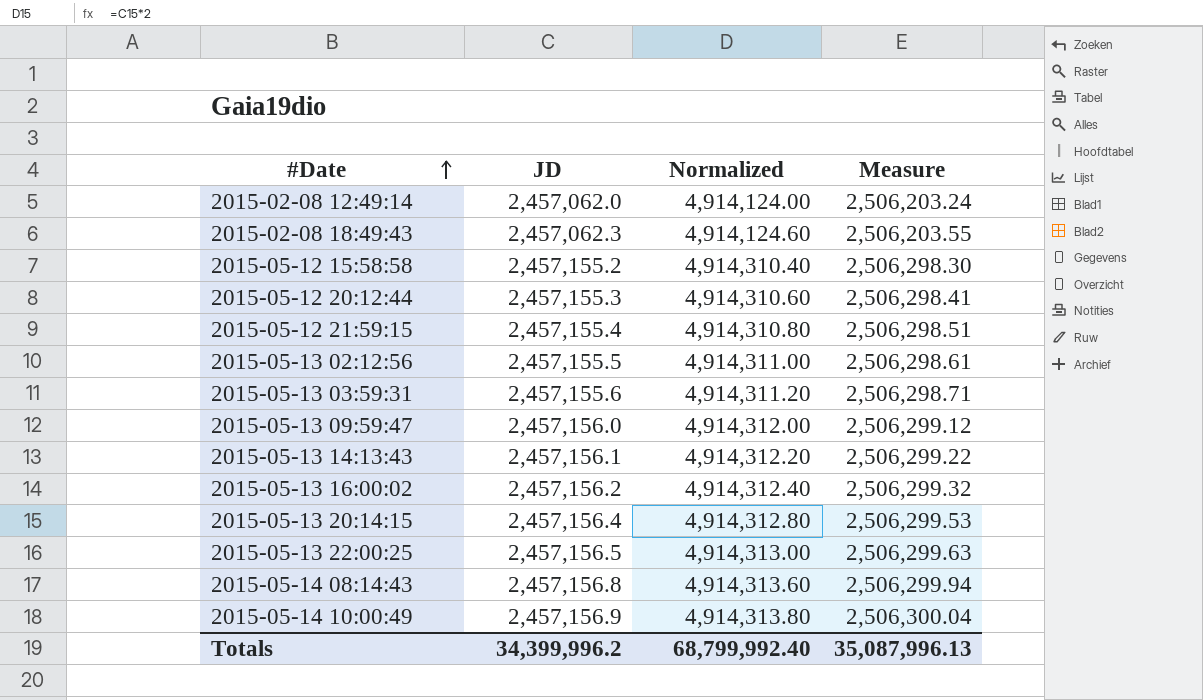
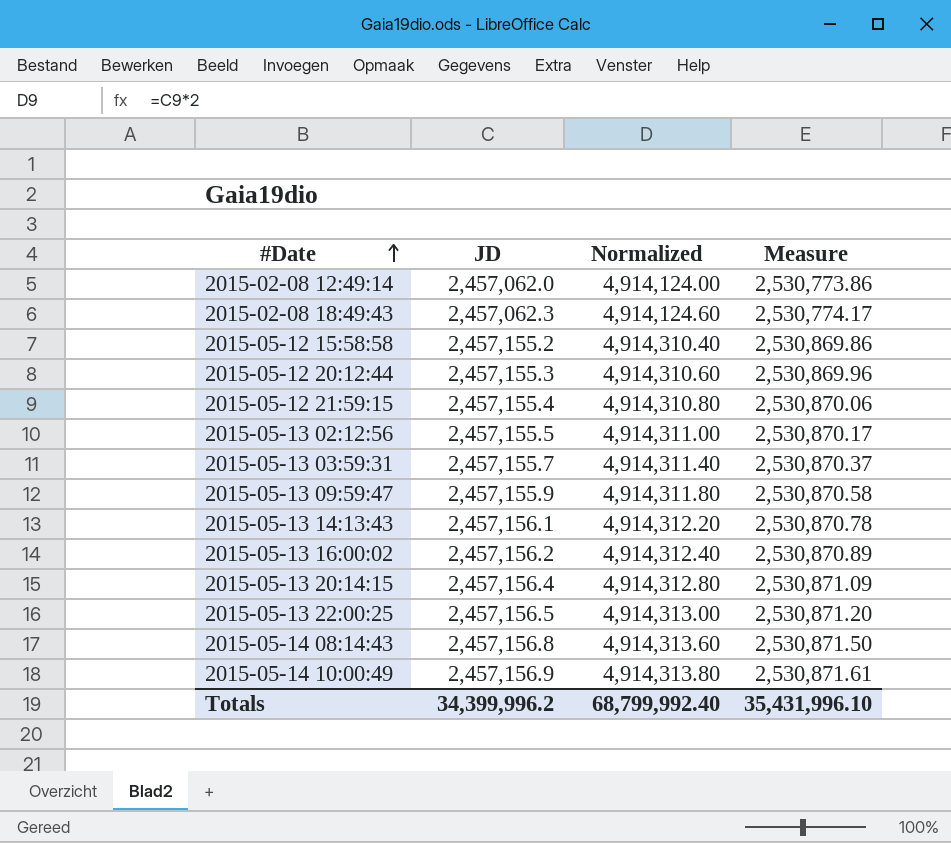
column Measure | formula: [JD] * 1.02 -> [JD] * 1.03
2015-05-13 03:59:31 | JD: 2,457,155.6 -> 2,457,155.7
2015-05-13 03:59:31 | Normalized: 4,914,311.20 -> 4,914,311.40
2015-05-13 09:59:47 | JD: 2,457,156.0 -> 2,457,155.9
2015-05-13 09:59:47 | Normalized: 4,914,312.00 -> 4,914,311.80
Totals | Measure: 35,087,996.13 -> 35,431,996.10

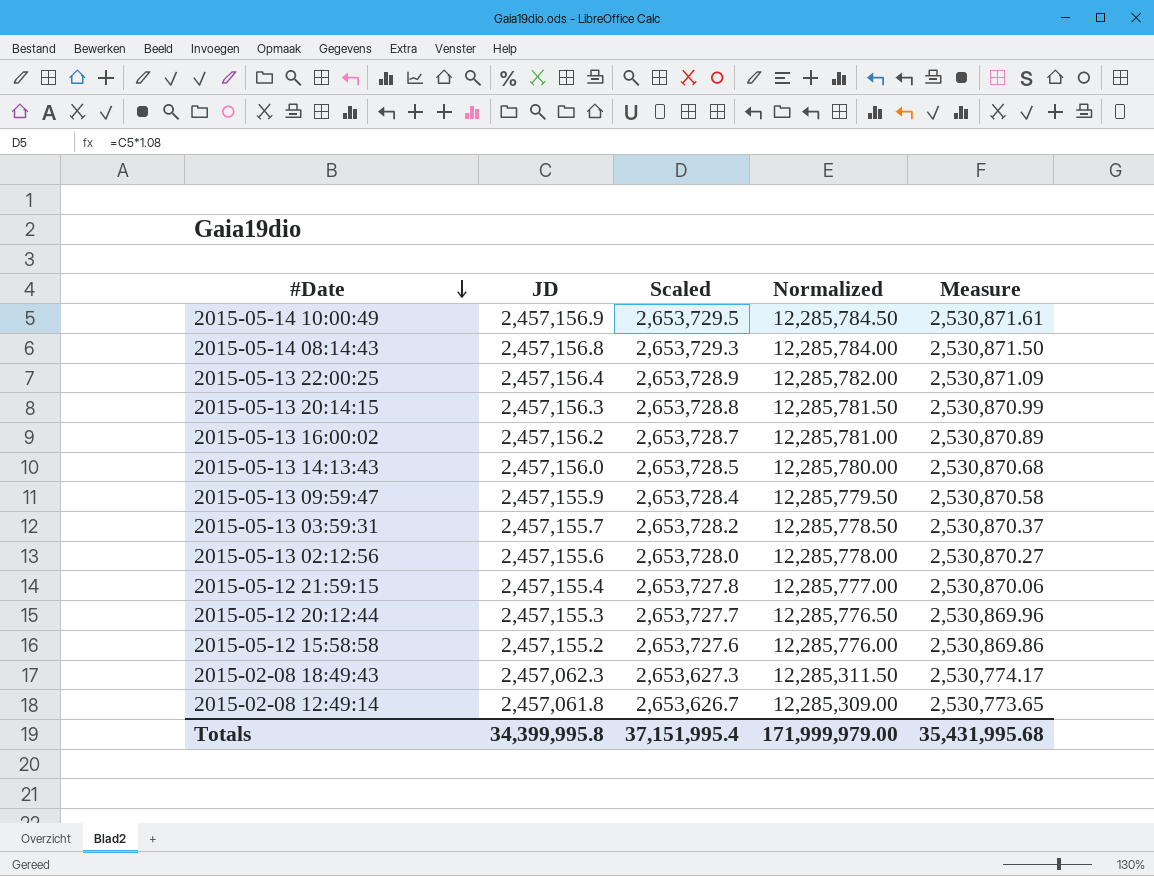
row order: #Date ascending -> #Date descending
column Scaled | formula: none -> [JD] * 1.08
column Normalized | formula: [JD] * 2 -> [JD] * 5
2015-05-13 22:00:25 | JD: 2,457,156.5 -> 2,457,156.4
2015-05-13 22:00:25 | Measure: 2,530,871.20 -> 2,530,871.09
2015-05-13 20:14:15 | JD: 2,457,156.4 -> 2,457,156.3
2015-05-13 20:14:15 | Measure: 2,530,871.09 -> 2,530,870.99
2015-05-13 14:13:43 | JD: 2,457,156.1 -> 2,457,156.0
2015-05-13 14:13:43 | Measure: 2,530,870.78 -> 2,530,870.68
2015-05-13 02:12:56 | JD: 2,457,155.5 -> 2,457,155.6
2015-05-13 02:12:56 | Measure: 2,530,870.17 -> 2,530,870.27
2015-02-08 12:49:14 | JD: 2,457,062.0 -> 2,457,061.8
2015-02-08 12:49:14 | Measure: 2,530,773.86 -> 2,530,773.65
Totals | JD: 34,399,996.2 -> 34,399,995.8
Totals | Normalized: 68,799,992.40 -> 171,999,979.00
Totals | Measure: 35,431,996.10 -> 35,431,995.68

